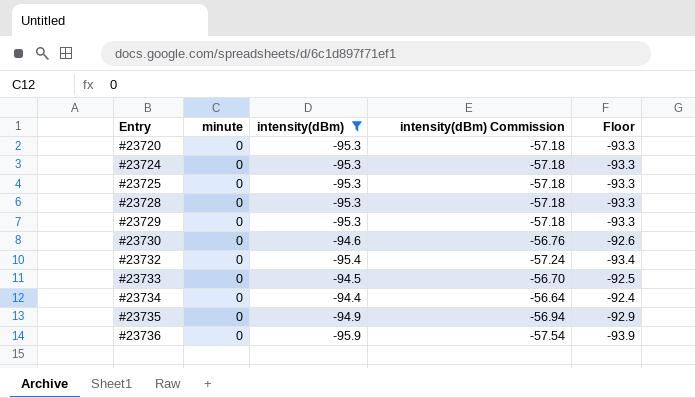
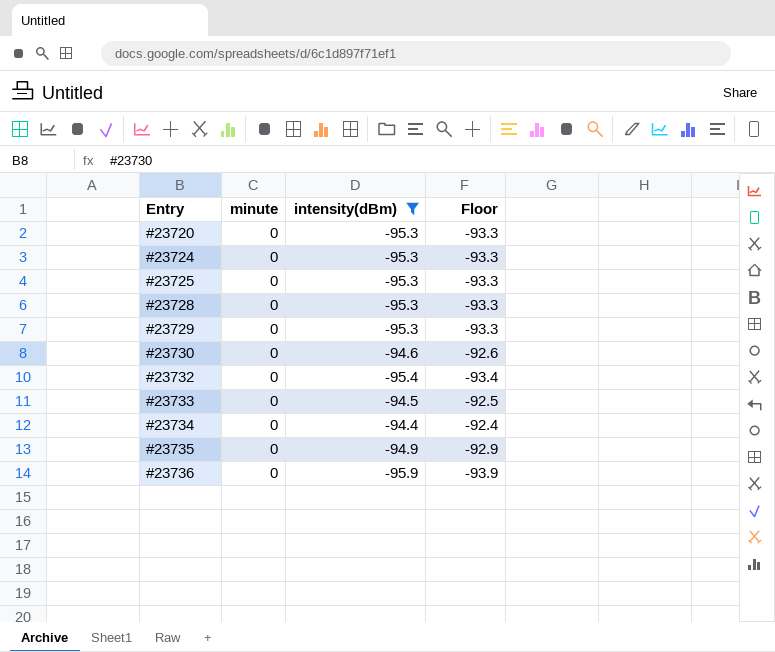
column intensity(dBm) Commission | formula: [intensity(dBm)] * 0.6 -> none

